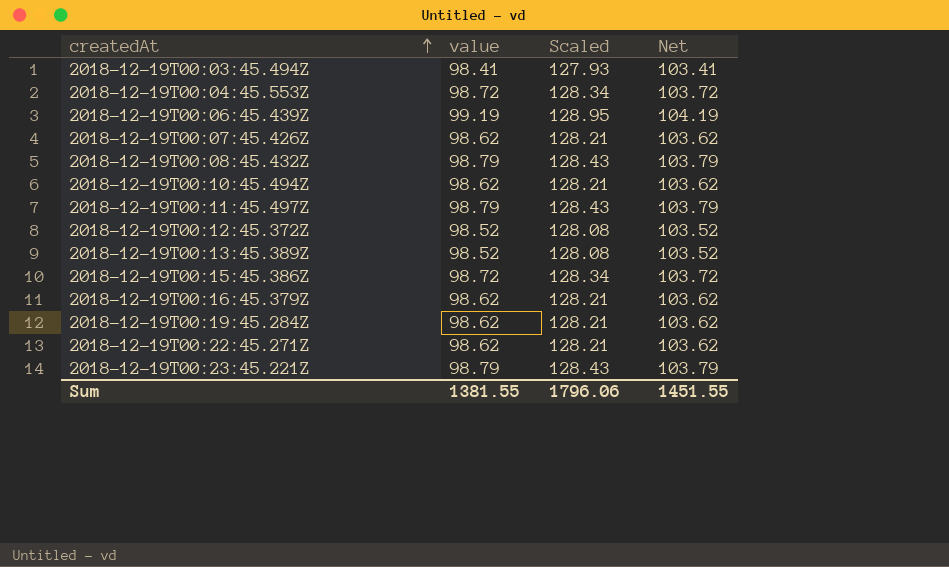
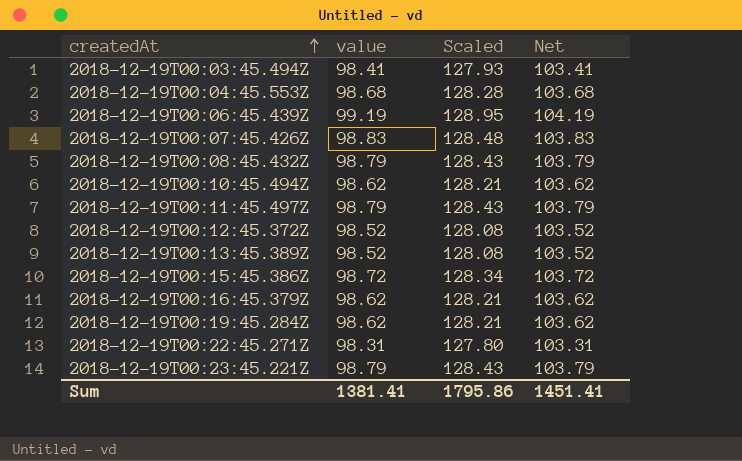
2018-12-19T00:04:45.553Z | value: 98.72 -> 98.68
2018-12-19T00:04:45.553Z | Scaled: 128.34 -> 128.28
2018-12-19T00:04:45.553Z | Net: 103.72 -> 103.68
2018-12-19T00:07:45.426Z | value: 98.62 -> 98.83
2018-12-19T00:07:45.426Z | Scaled: 128.21 -> 128.48
2018-12-19T00:07:45.426Z | Net: 103.62 -> 103.83
2018-12-19T00:22:45.271Z | value: 98.62 -> 98.31
2018-12-19T00:22:45.271Z | Scaled: 128.21 -> 127.80
2018-12-19T00:22:45.271Z | Net: 103.62 -> 103.31
Sum | value: 1381.55 -> 1381.41
Sum | Scaled: 1796.06 -> 1795.86
Sum | Net: 1451.55 -> 1451.41

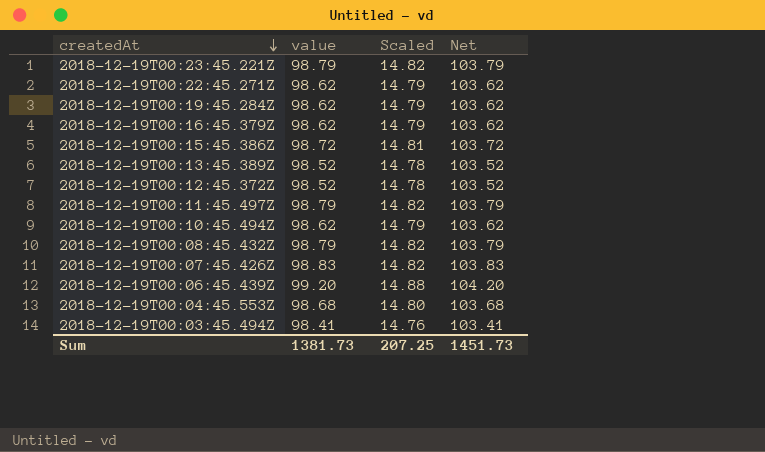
row order: createdAt ascending -> createdAt descending
column Scaled | formula: [value] * 1.3 -> [value] * 0.15
2018-12-19T00:22:45.271Z | value: 98.31 -> 98.62
2018-12-19T00:22:45.271Z | Net: 103.31 -> 103.62
2018-12-19T00:06:45.439Z | value: 99.19 -> 99.20
2018-12-19T00:06:45.439Z | Net: 104.19 -> 104.20
Sum | value: 1381.41 -> 1381.73
Sum | Scaled: 1795.86 -> 207.25
Sum | Net: 1451.41 -> 1451.73

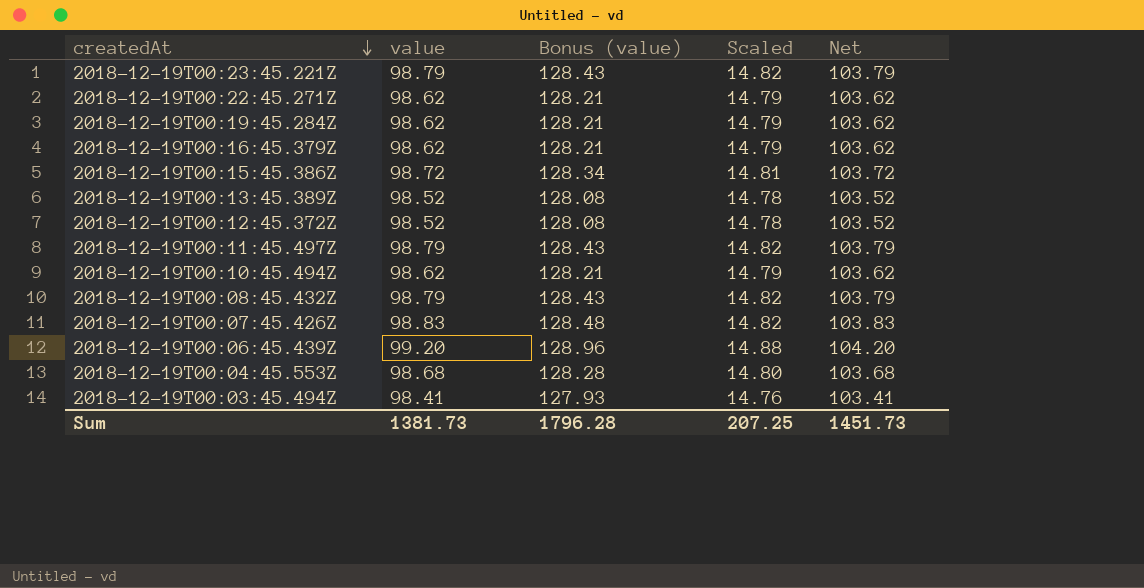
column Bonus (value) | formula: none -> [value] * 1.3

